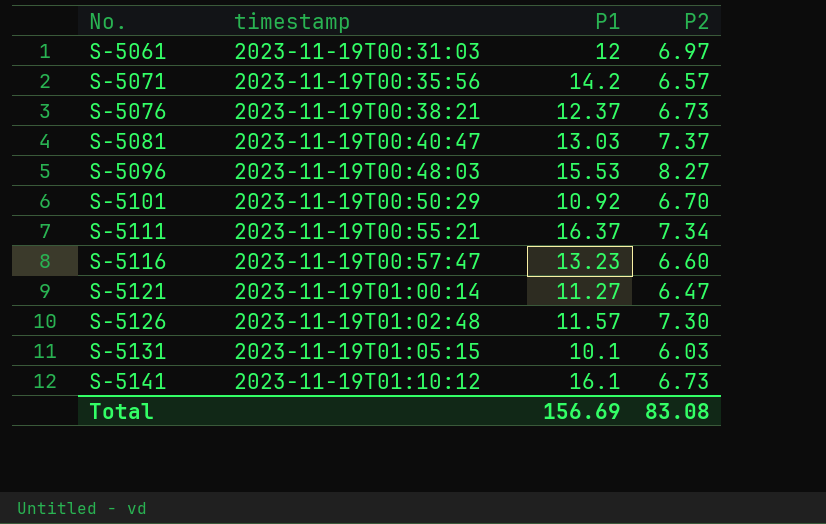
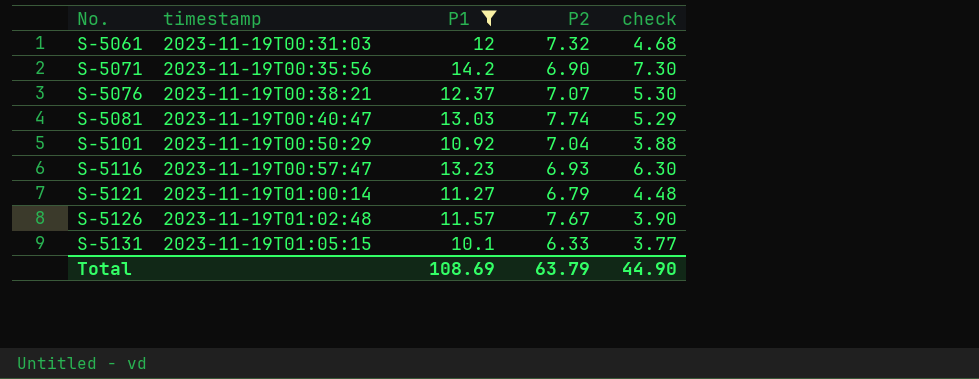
filter: none -> P1 <= 14.2
column check | formula: none -> [P1] - [P2]
S-5061 | P2: 6.97 -> 7.32
S-5071 | P2: 6.57 -> 6.90
S-5076 | P2: 6.73 -> 7.07
S-5081 | P2: 7.37 -> 7.74
S-5101 | P2: 6.70 -> 7.04
S-5116 | P2: 6.60 -> 6.93
S-5121 | P2: 6.47 -> 6.79
S-5126 | P2: 7.30 -> 7.67
S-5131 | P2: 6.03 -> 6.33
Total | P1: 156.69 -> 108.69
Total | P2: 83.08 -> 63.79

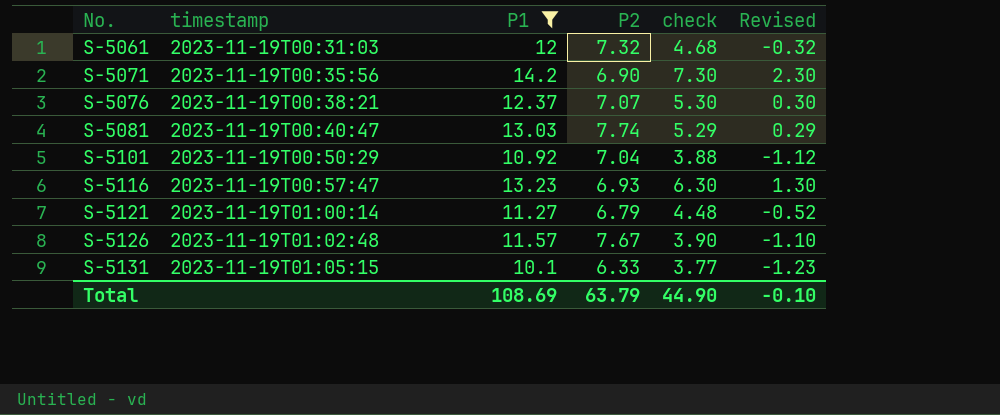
column Revised | formula: none -> [check] - 5

